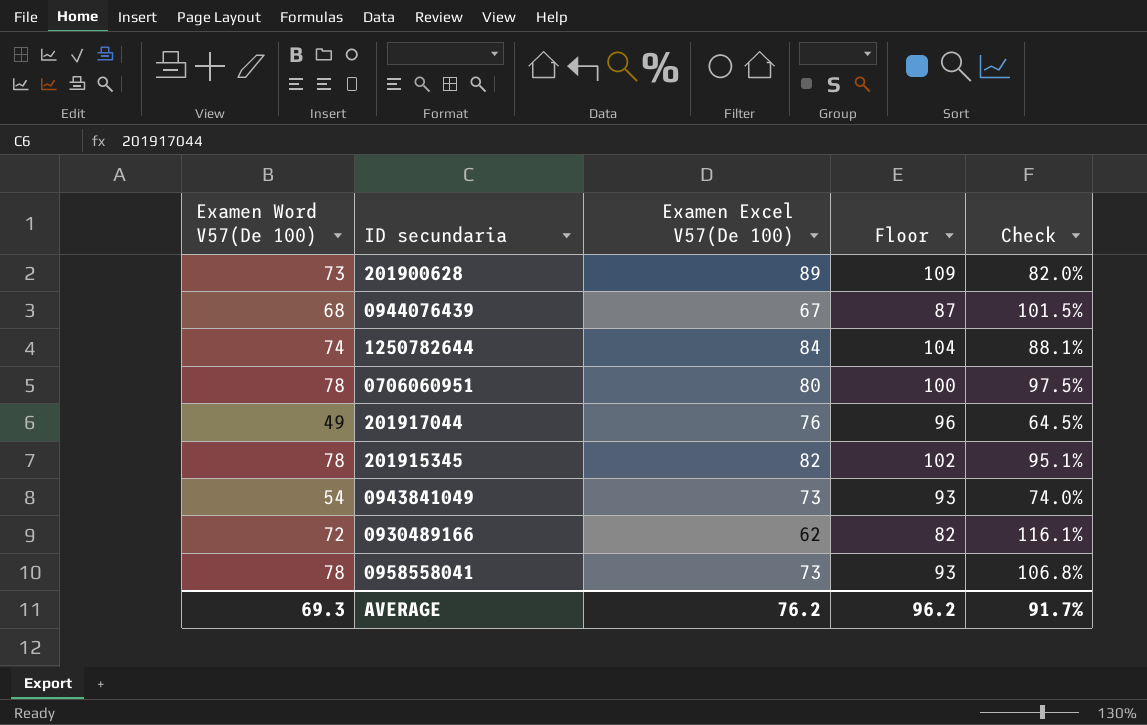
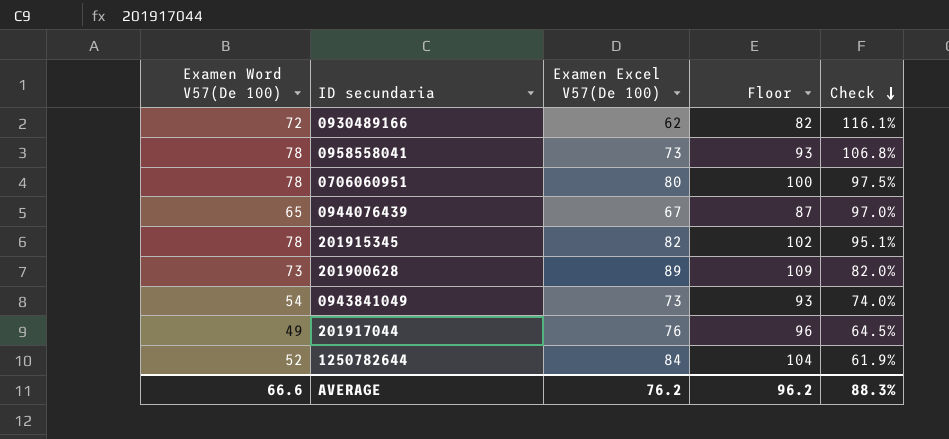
row order: none -> Check descending
0944076439 | Examen Word V57(De 100): 68 -> 65
0944076439 | Check: 101.5% -> 97.0%
1250782644 | Examen Word V57(De 100): 74 -> 52
1250782644 | Check: 88.1% -> 61.9%
AVERAGE | Examen Word V57(De 100): 69.3 -> 66.6
AVERAGE | Check: 91.7% -> 88.3%

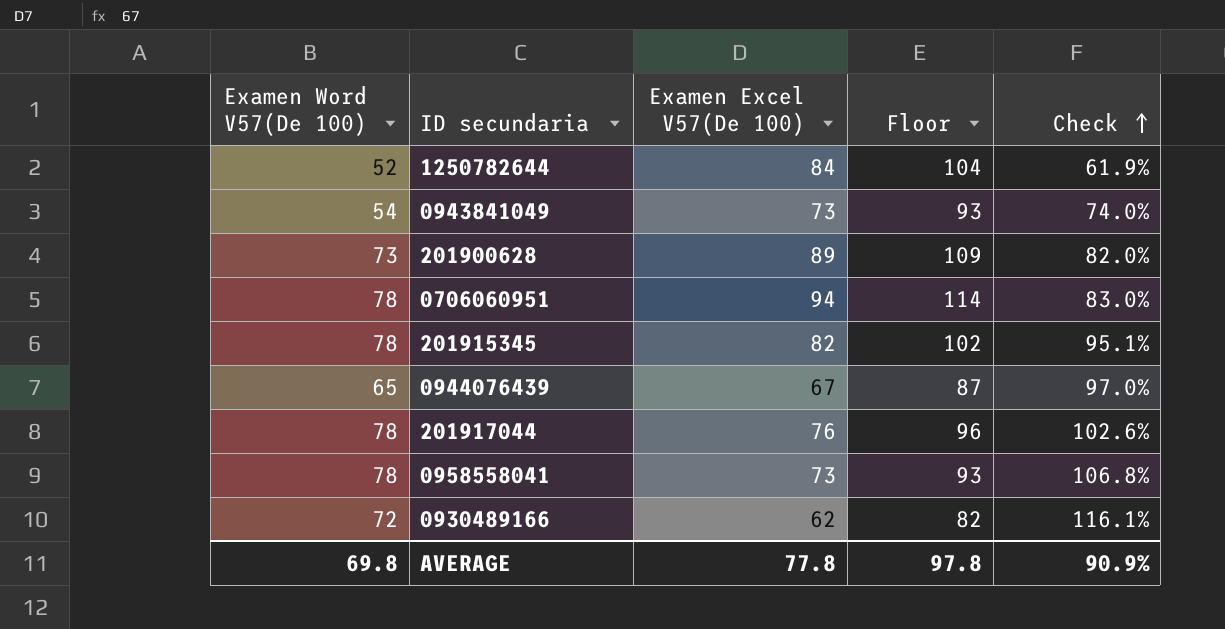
row order: Check descending -> Check ascending
0706060951 | Examen Excel V57(De 100): 80 -> 94
0706060951 | Floor: 100 -> 114
0706060951 | Check: 97.5% -> 83.0%
201917044 | Examen Word V57(De 100): 49 -> 78
201917044 | Check: 64.5% -> 102.6%
AVERAGE | Examen Word V57(De 100): 66.6 -> 69.8
AVERAGE | Examen Excel V57(De 100): 76.2 -> 77.8
AVERAGE | Floor: 96.2 -> 97.8
AVERAGE | Check: 88.3% -> 90.9%

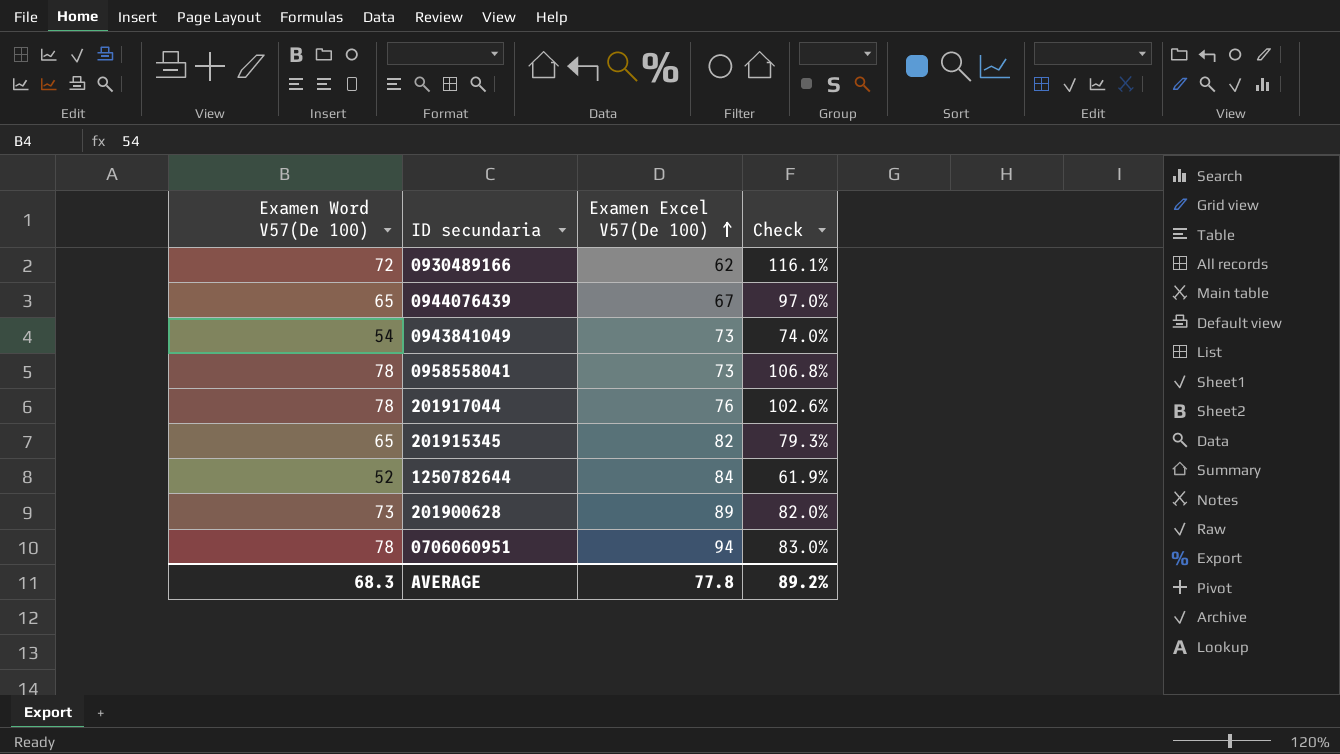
row order: Check ascending -> Examen Excel V57(De 100) ascending
column Floor | formula: [Examen Excel V57(De 100)] + 20 -> none
201915345 | Examen Word V57(De 100): 78 -> 65
201915345 | Check: 95.1% -> 79.3%
AVERAGE | Examen Word V57(De 100): 69.8 -> 68.3
AVERAGE | Check: 90.9% -> 89.2%

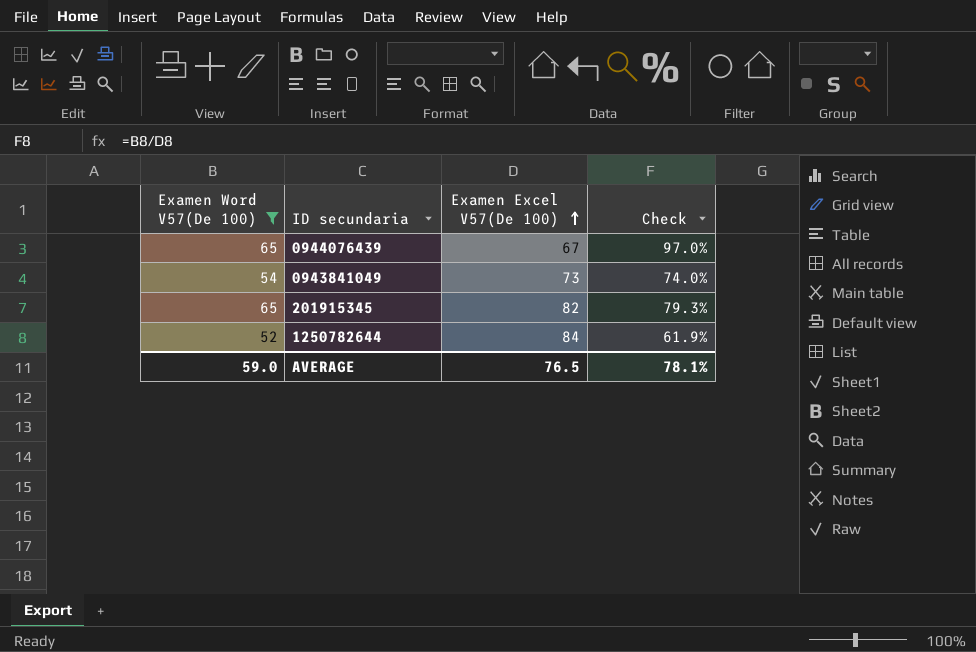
filter: none -> Examen Word V57(De 100) <= 65
AVERAGE | Examen Word V57(De 100): 68.3 -> 59.0
AVERAGE | Examen Excel V57(De 100): 77.8 -> 76.5
AVERAGE | Check: 89.2% -> 78.1%

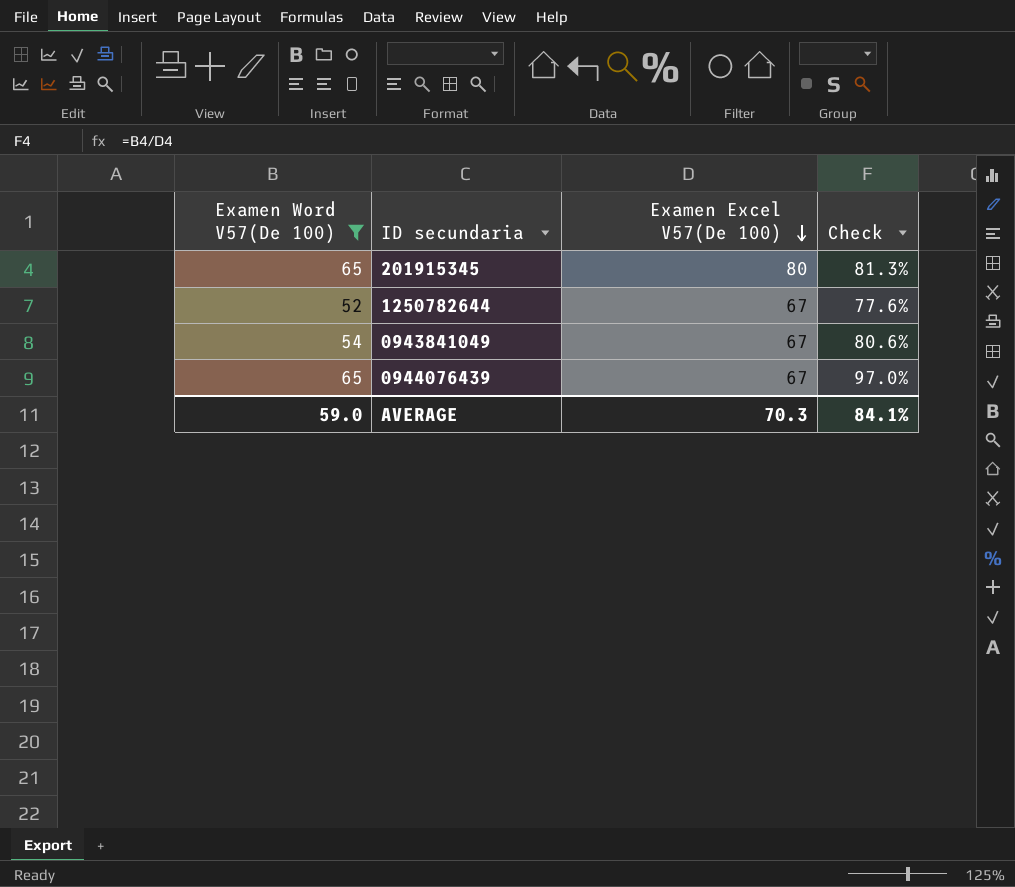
row order: Examen Excel V57(De 100) ascending -> Examen Excel V57(De 100) descending
201915345 | Examen Excel V57(De 100): 82 -> 80
201915345 | Check: 79.3% -> 81.3%
1250782644 | Examen Excel V57(De 100): 84 -> 67
1250782644 | Check: 61.9% -> 77.6%
0943841049 | Examen Excel V57(De 100): 73 -> 67
0943841049 | Check: 74.0% -> 80.6%
AVERAGE | Examen Excel V57(De 100): 76.5 -> 70.3
AVERAGE | Check: 78.1% -> 84.1%

